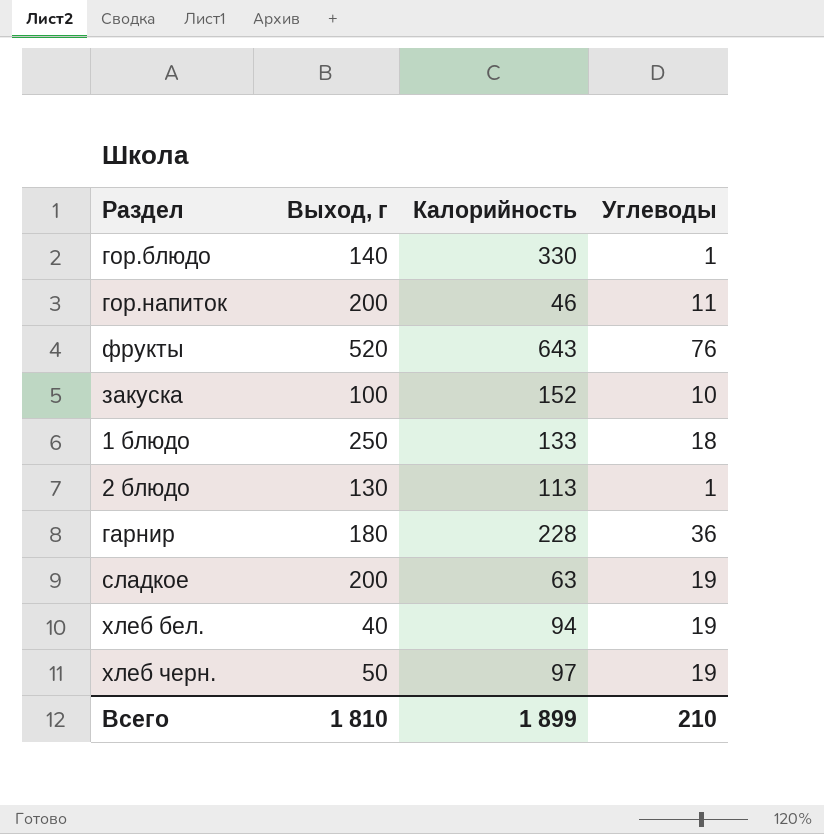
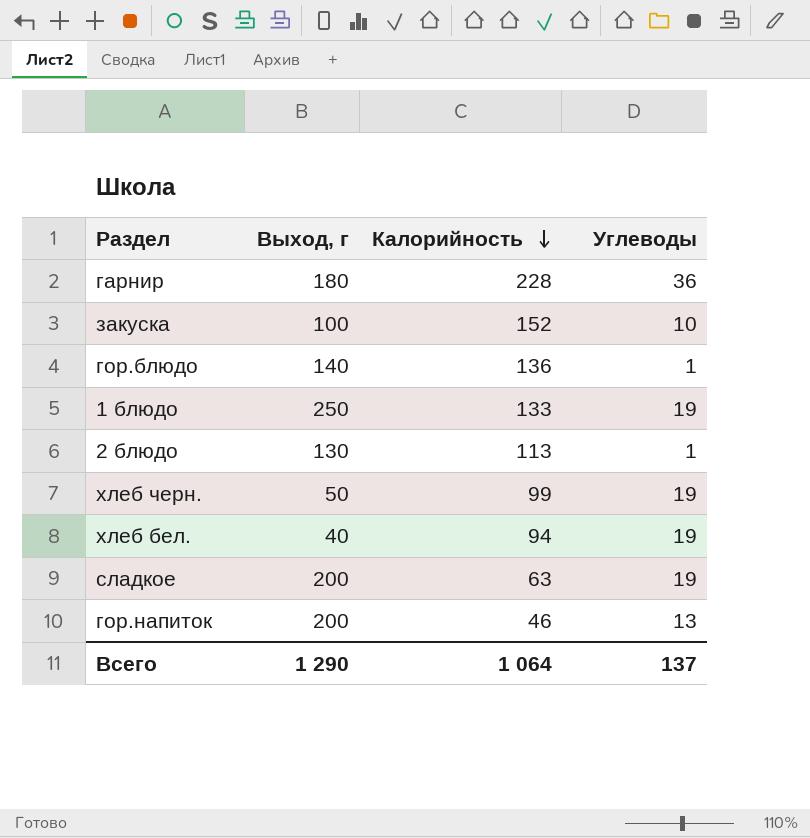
row order: none -> Калорийность descending
row фрукты: 520 | 643 | 76 -> none
гор.блюдо | Калорийность: 330 -> 136
1 блюдо | Углеводы: 18 -> 19
хлеб черн. | Калорийность: 97 -> 99
гор.напиток | Углеводы: 11 -> 13
Всего | Выход, г: 1 810 -> 1 290
Всего | Калорийность: 1 899 -> 1 064
Всего | Углеводы: 210 -> 137

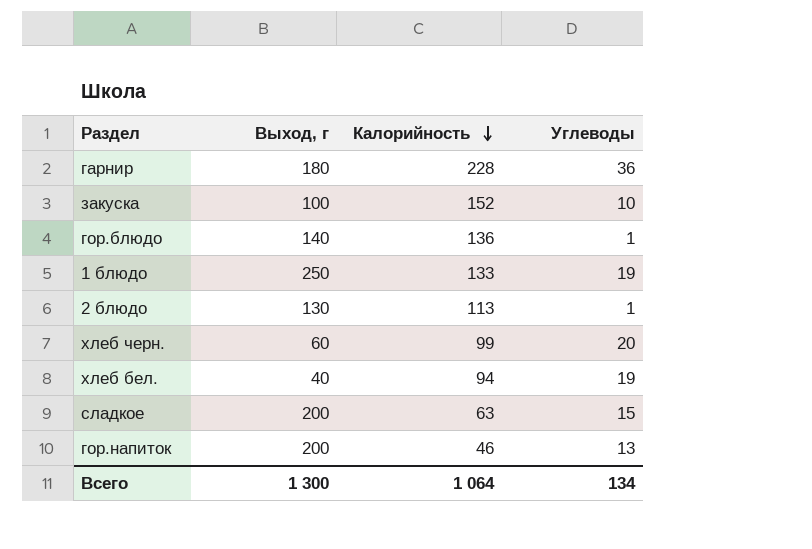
хлеб черн. | Выход, г: 50 -> 60
хлеб черн. | Углеводы: 19 -> 20
сладкое | Углеводы: 19 -> 15
Всего | Выход, г: 1 290 -> 1 300
Всего | Углеводы: 137 -> 134

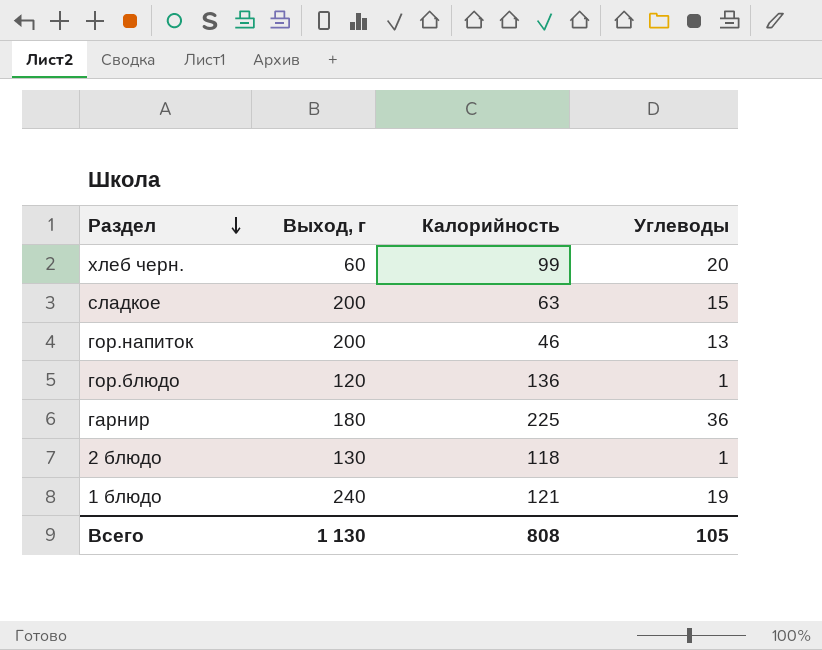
row order: Калорийность descending -> Раздел descending
row закуска: 100 | 152 | 10 -> none
row хлеб бел.: 40 | 94 | 19 -> none
гор.блюдо | Выход, г: 140 -> 120
гарнир | Калорийность: 228 -> 225
2 блюдо | Калорийность: 113 -> 118
1 блюдо | Выход, г: 250 -> 240
1 блюдо | Калорийность: 133 -> 121
Всего | Выход, г: 1 300 -> 1 130
Всего | Калорийность: 1 064 -> 808
Всего | Углеводы: 134 -> 105

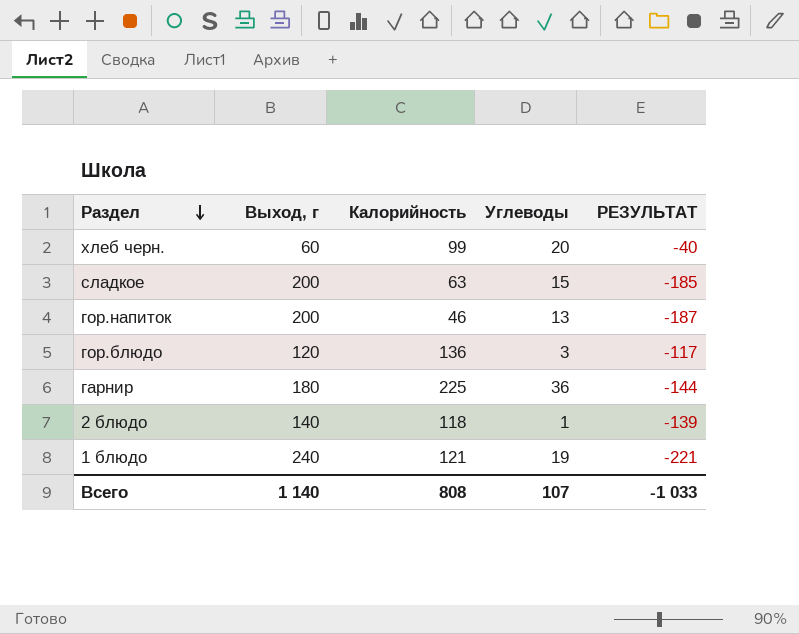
column РЕЗУЛЬТАТ | formula: none -> [Углеводы] - [Выход, г]
гор.блюдо | Углеводы: 1 -> 3
2 блюдо | Выход, г: 130 -> 140
Всего | Выход, г: 1 130 -> 1 140
Всего | Углеводы: 105 -> 107

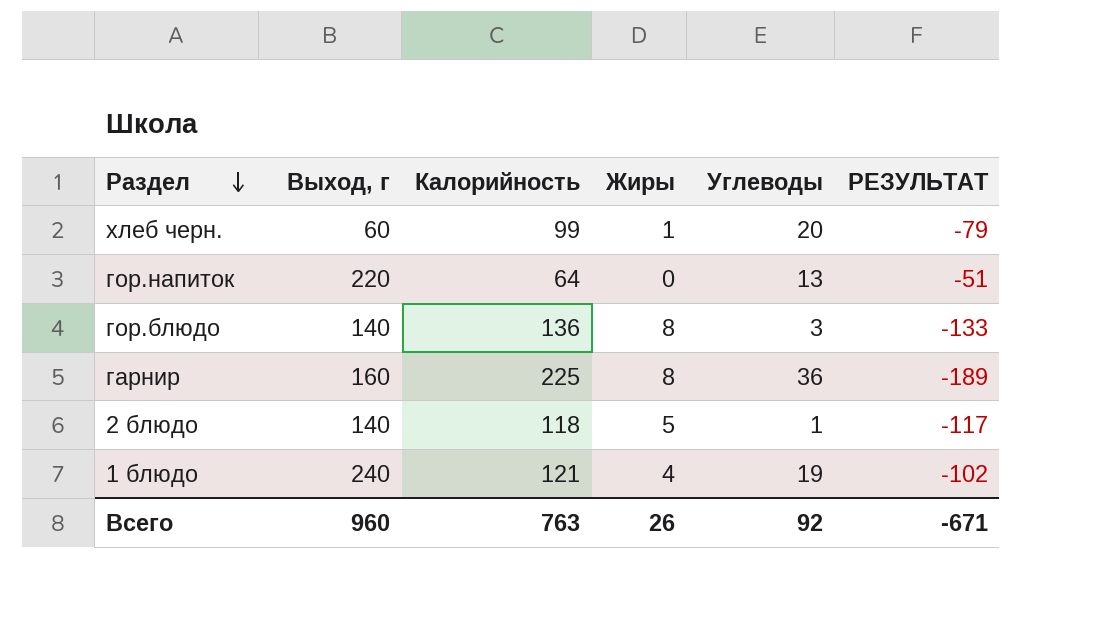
column Жиры | position: none -> 4
column РЕЗУЛЬТАТ | formula: [Углеводы] - [Выход, г] -> [Углеводы] - [Калорийность]
row сладкое: 200 | 63 | 15 | -185 -> none
гор.напиток | Выход, г: 200 -> 220
гор.напиток | Калорийность: 46 -> 64
гор.блюдо | Выход, г: 120 -> 140
гарнир | Выход, г: 180 -> 160
Всего | Выход, г: 1 140 -> 960
Всего | Калорийность: 808 -> 763
Всего | Углеводы: 107 -> 92
Всего | РЕЗУЛЬТАТ: -1 033 -> -671

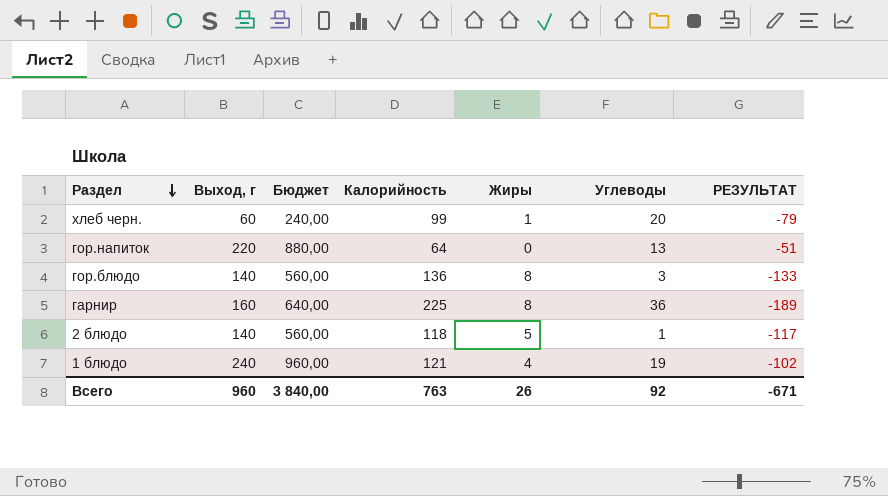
column Бюджет | formula: none -> [Выход, г] * 4

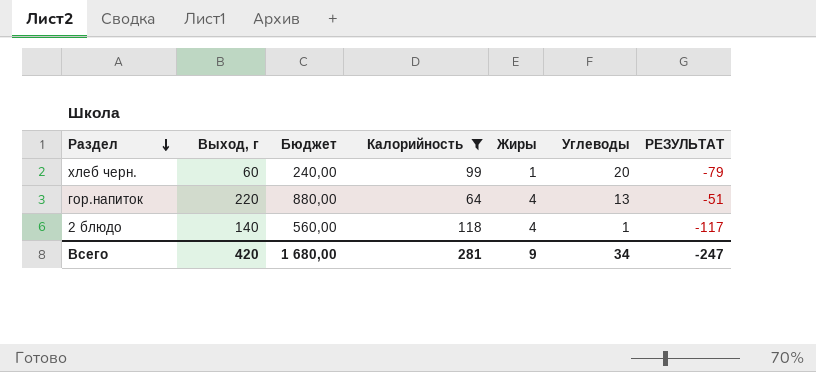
filter: none -> Калорийность <= 118
гор.напиток | Жиры: 0 -> 4
2 блюдо | Жиры: 5 -> 4
Всего | Выход, г: 960 -> 420
Всего | Бюджет: 3 840,00 -> 1 680,00
Всего | Калорийность: 763 -> 281
Всего | Жиры: 26 -> 9
Всего | Углеводы: 92 -> 34
Всего | РЕЗУЛЬТАТ: -671 -> -247

